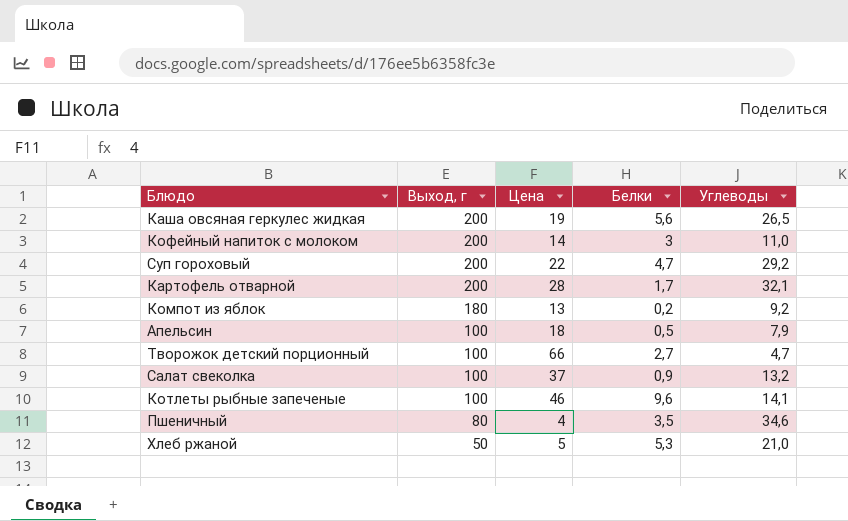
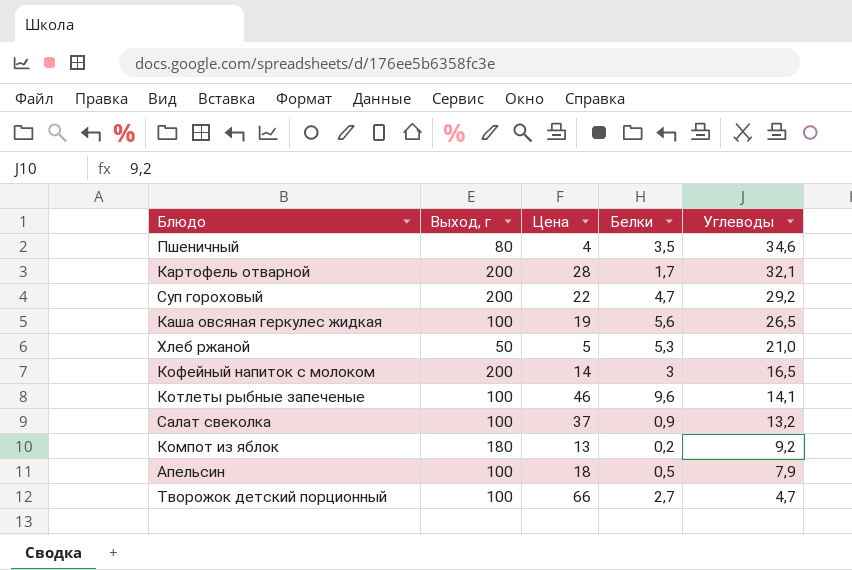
row order: Выход, г descending -> Углеводы descending
Каша овсяная геркулес жидкая | Выход, г: 200 -> 100
Кофейный напиток с молоком | Углеводы: 11,0 -> 16,5

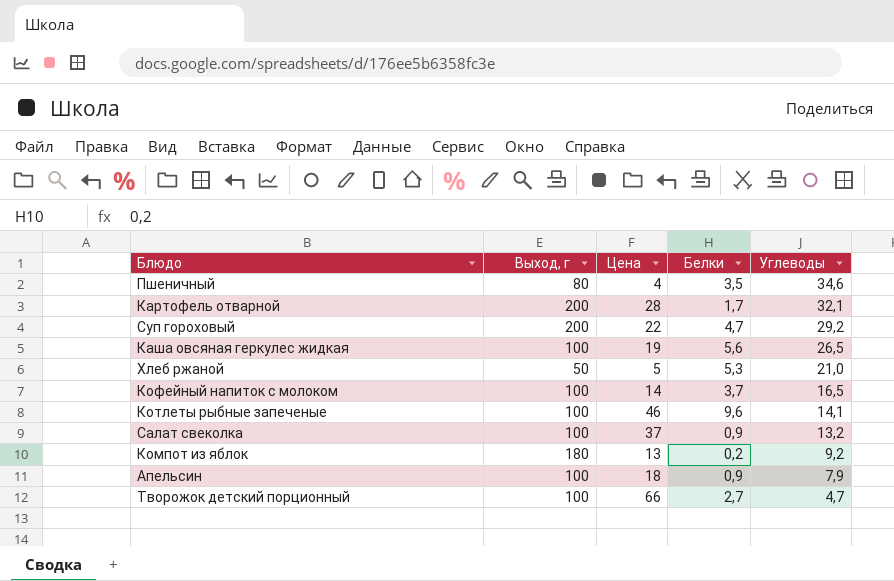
Кофейный напиток с молоком | Выход, г: 200 -> 100
Кофейный напиток с молоком | Белки: 3 -> 3,7
Апельсин | Белки: 0,5 -> 0,9

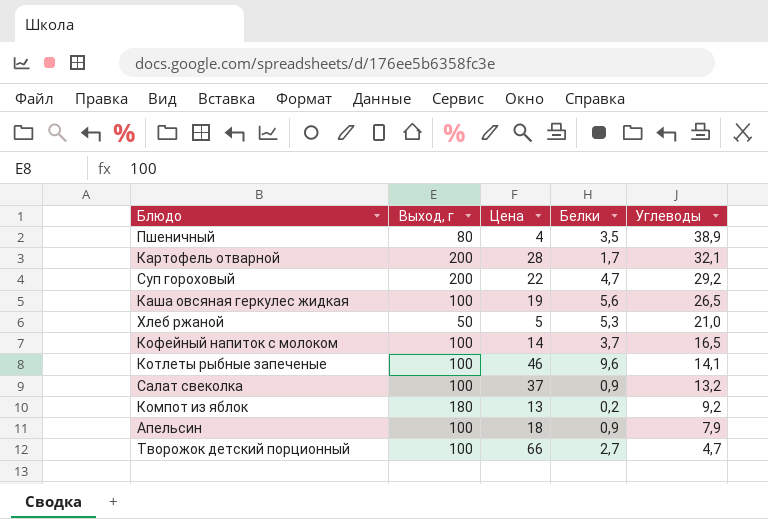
Пшеничный | Углеводы: 34,6 -> 38,9

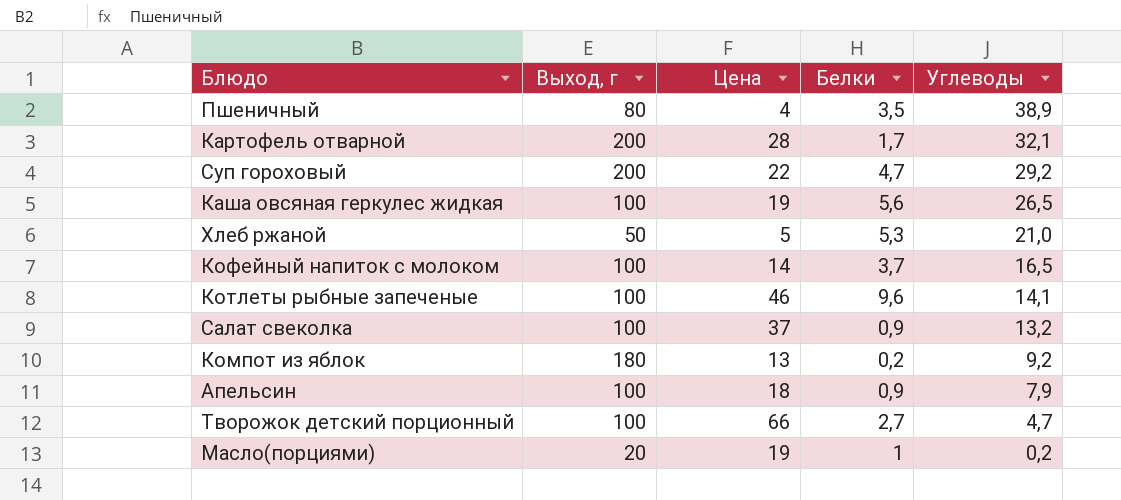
row Масло(порциями): none -> 20 | 19 | 1 | 0,2

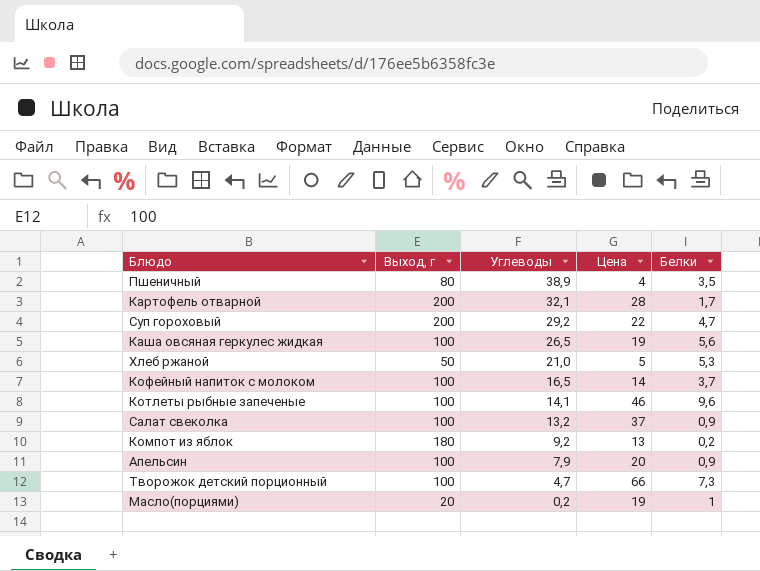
column Углеводы | position: 5 -> 3
Апельсин | Цена: 18 -> 20
Творожок детский порционный | Белки: 2,7 -> 7,3

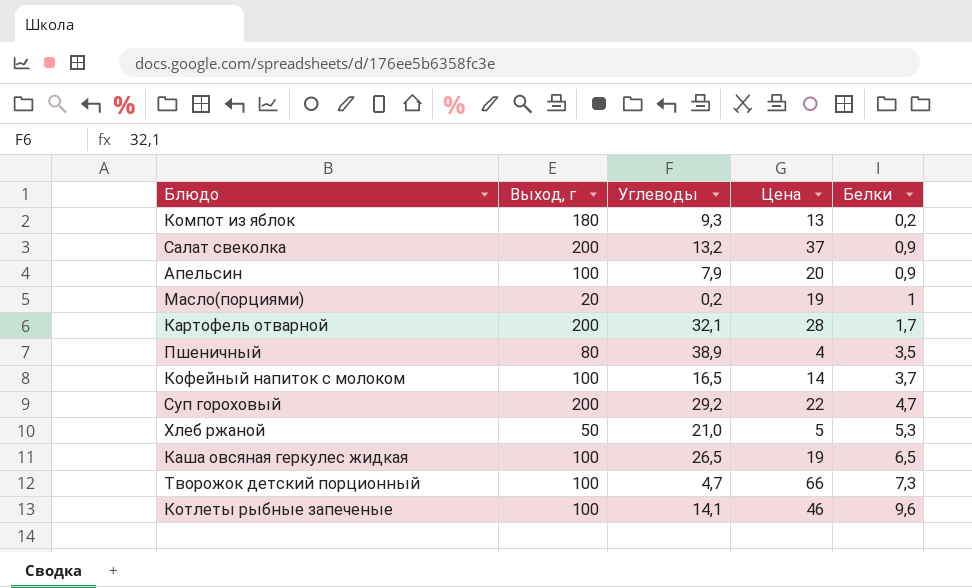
row order: Углеводы descending -> Белки ascending
Компот из яблок | Углеводы: 9,2 -> 9,3
Салат свеколка | Выход, г: 100 -> 200
Каша овсяная геркулес жидкая | Белки: 5,6 -> 6,5

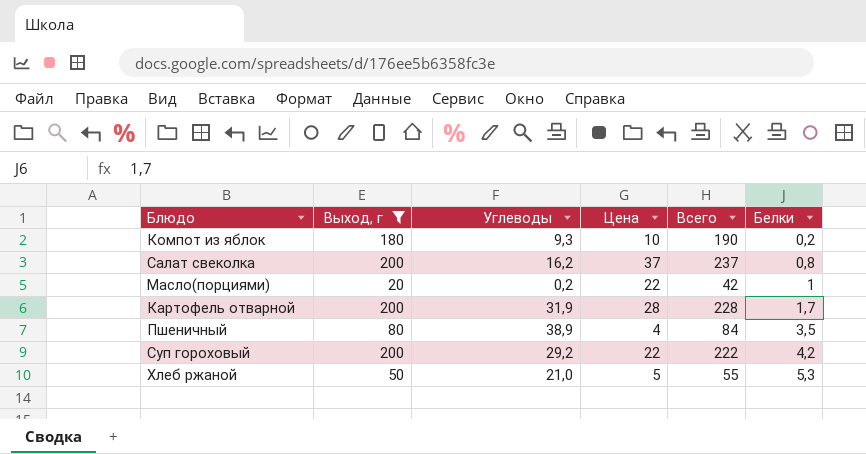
filter: none -> Выход, г != 100
column Всего | formula: none -> [Выход, г] + [Цена]
Компот из яблок | Цена: 13 -> 10
Салат свеколка | Углеводы: 13,2 -> 16,2
Салат свеколка | Белки: 0,9 -> 0,8
Масло(порциями) | Цена: 19 -> 22
Картофель отварной | Углеводы: 32,1 -> 31,9
Суп гороховый | Белки: 4,7 -> 4,2

